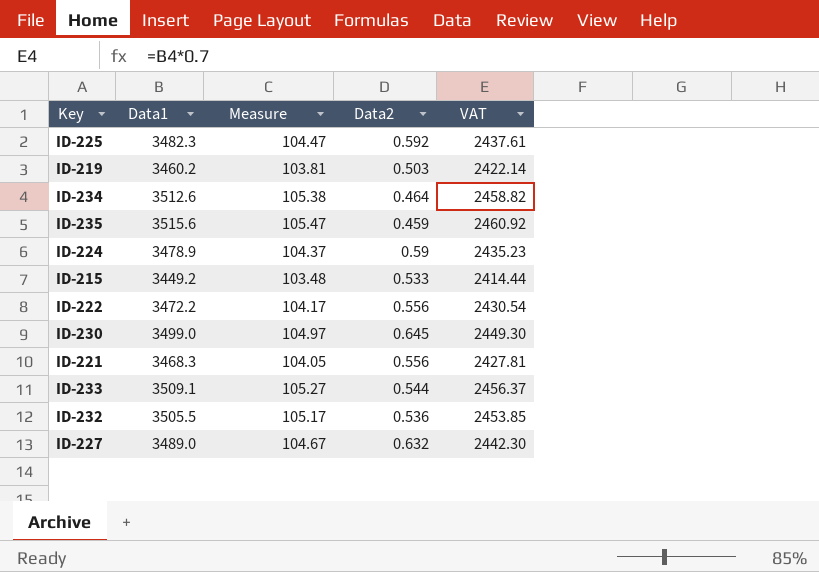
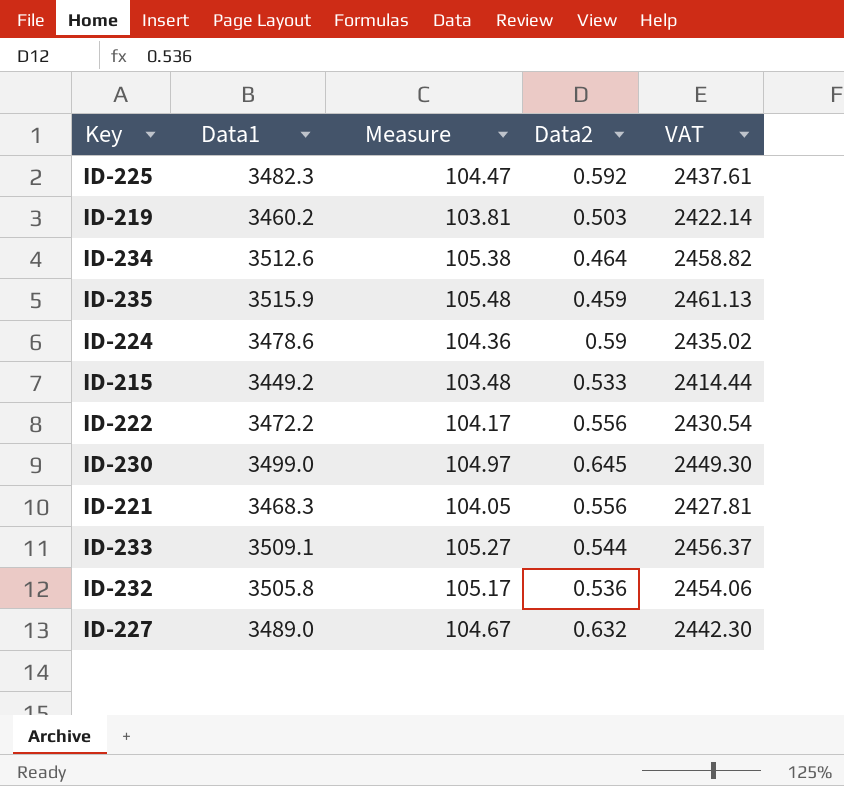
ID-235 | Data1: 3515.6 -> 3515.9
ID-235 | Measure: 105.47 -> 105.48
ID-235 | VAT: 2460.92 -> 2461.13
ID-224 | Data1: 3478.9 -> 3478.6
ID-224 | Measure: 104.37 -> 104.36
ID-224 | VAT: 2435.23 -> 2435.02
ID-232 | Data1: 3505.5 -> 3505.8
ID-232 | VAT: 2453.85 -> 2454.06

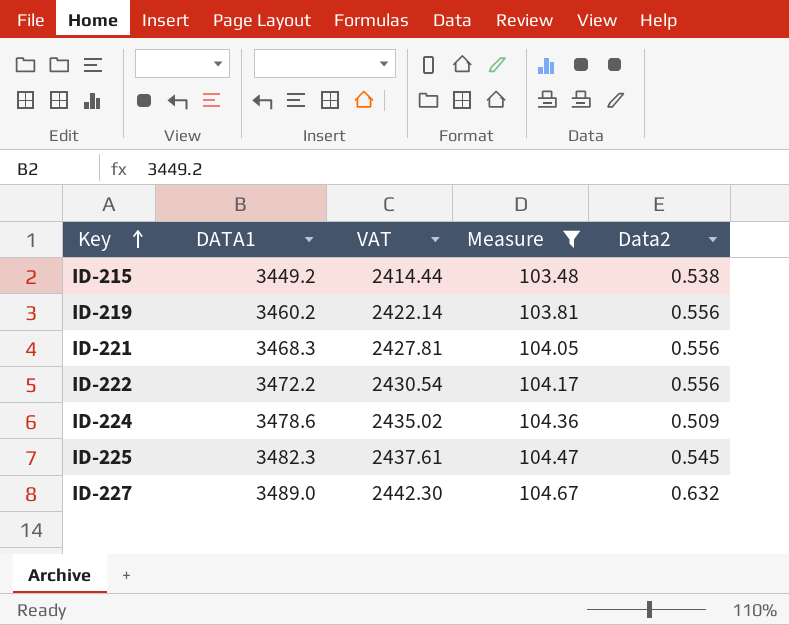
filter: none -> Measure <= 104.67
row order: none -> Key ascending
column name: Data1 -> DATA1
column VAT | position: 5 -> 3
ID-215 | Data2: 0.533 -> 0.538
ID-219 | Data2: 0.503 -> 0.556
ID-224 | Data2: 0.59 -> 0.509
ID-225 | Data2: 0.592 -> 0.545

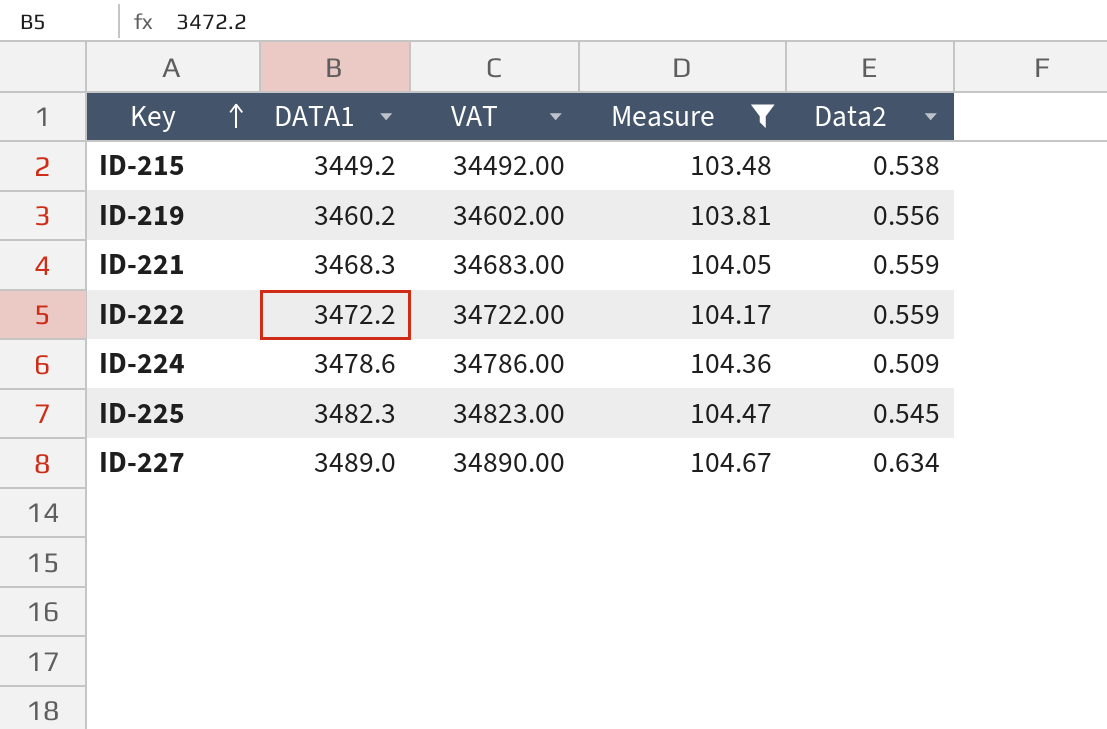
column VAT | formula: [DATA1] * 0.7 -> [DATA1] * 10
ID-221 | Data2: 0.556 -> 0.559
ID-222 | Data2: 0.556 -> 0.559
ID-227 | Data2: 0.632 -> 0.634

